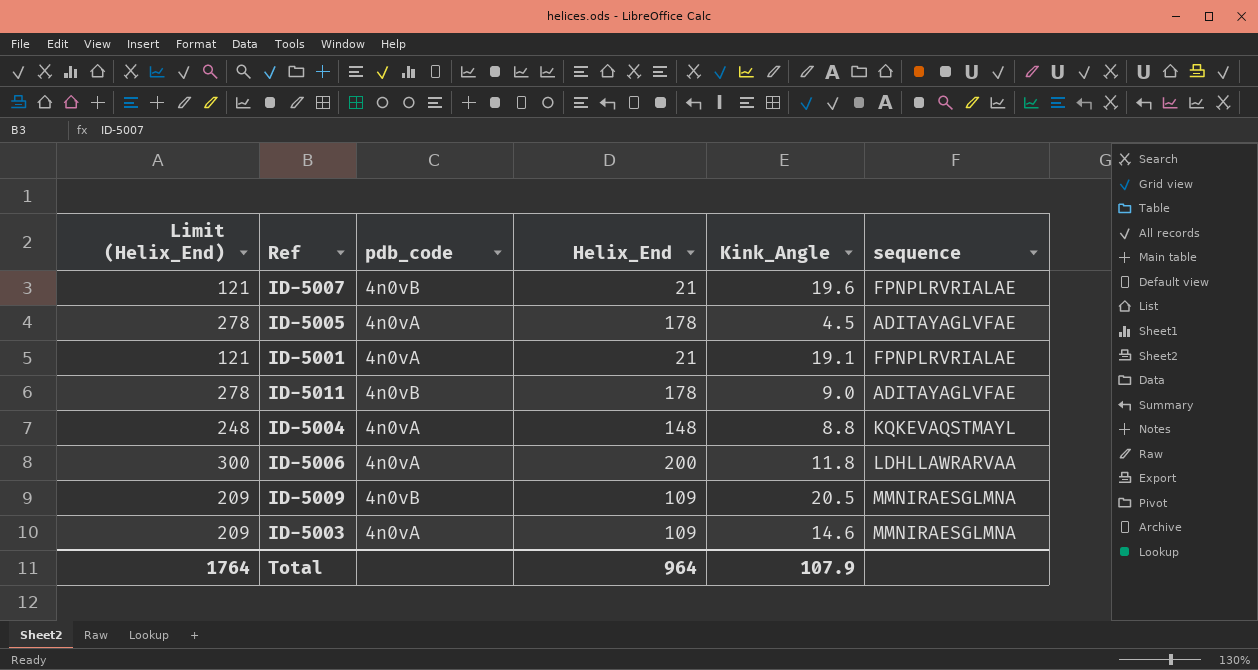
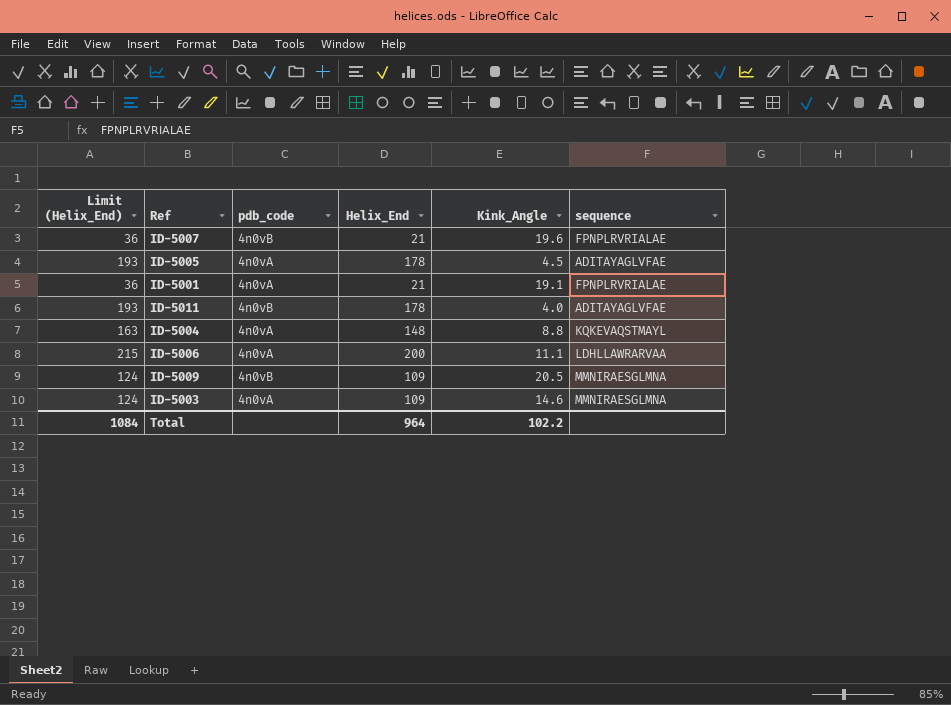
column Limit (Helix_End) | formula: [Helix_End] + 100 -> [Helix_End] + 15
ID-5011 | Kink_Angle: 9.0 -> 4.0
ID-5006 | Kink_Angle: 11.8 -> 11.1
Total | Limit (Helix_End): 1764 -> 1084
Total | Kink_Angle: 107.9 -> 102.2

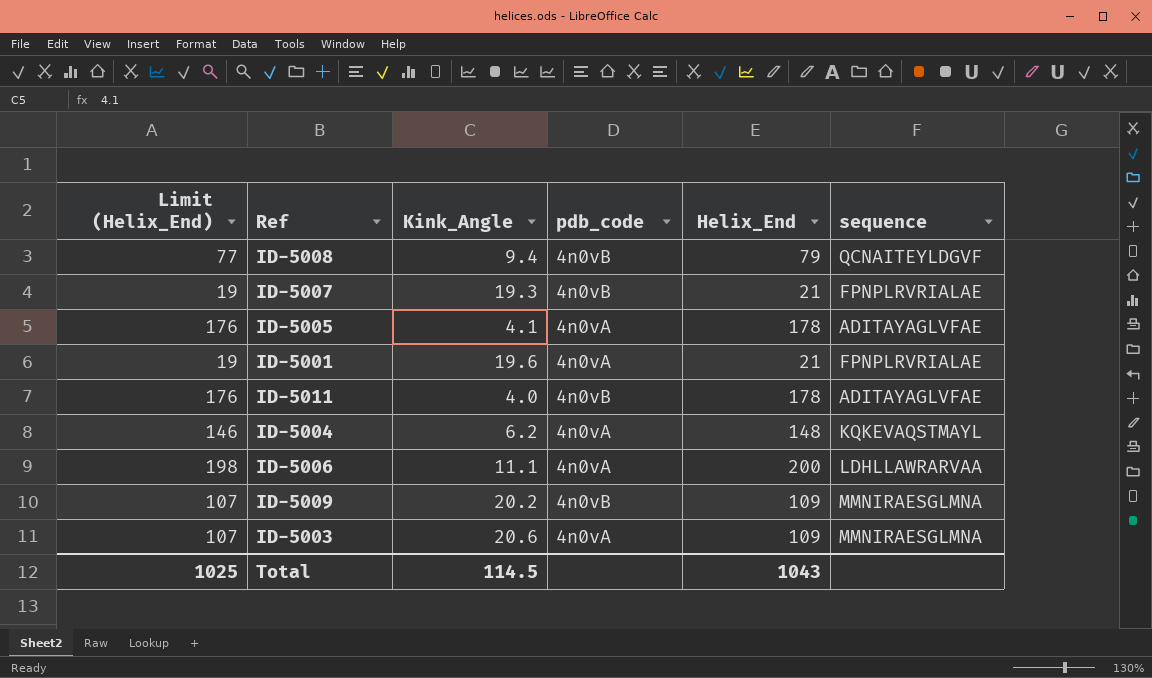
column Limit (Helix_End) | formula: [Helix_End] + 15 -> [Helix_End] - 2
column Kink_Angle | position: 5 -> 3
row ID-5008: none -> 77 | 9.4 | 4n0vB | 79 | QCNAITEYLDGVF
ID-5007 | Kink_Angle: 19.6 -> 19.3
ID-5005 | Kink_Angle: 4.5 -> 4.1
ID-5001 | Kink_Angle: 19.1 -> 19.6
ID-5004 | Kink_Angle: 8.8 -> 6.2
ID-5009 | Kink_Angle: 20.5 -> 20.2
ID-5003 | Kink_Angle: 14.6 -> 20.6
Total | Limit (Helix_End): 1084 -> 1025
Total | Kink_Angle: 102.2 -> 114.5
Total | Helix_End: 964 -> 1043

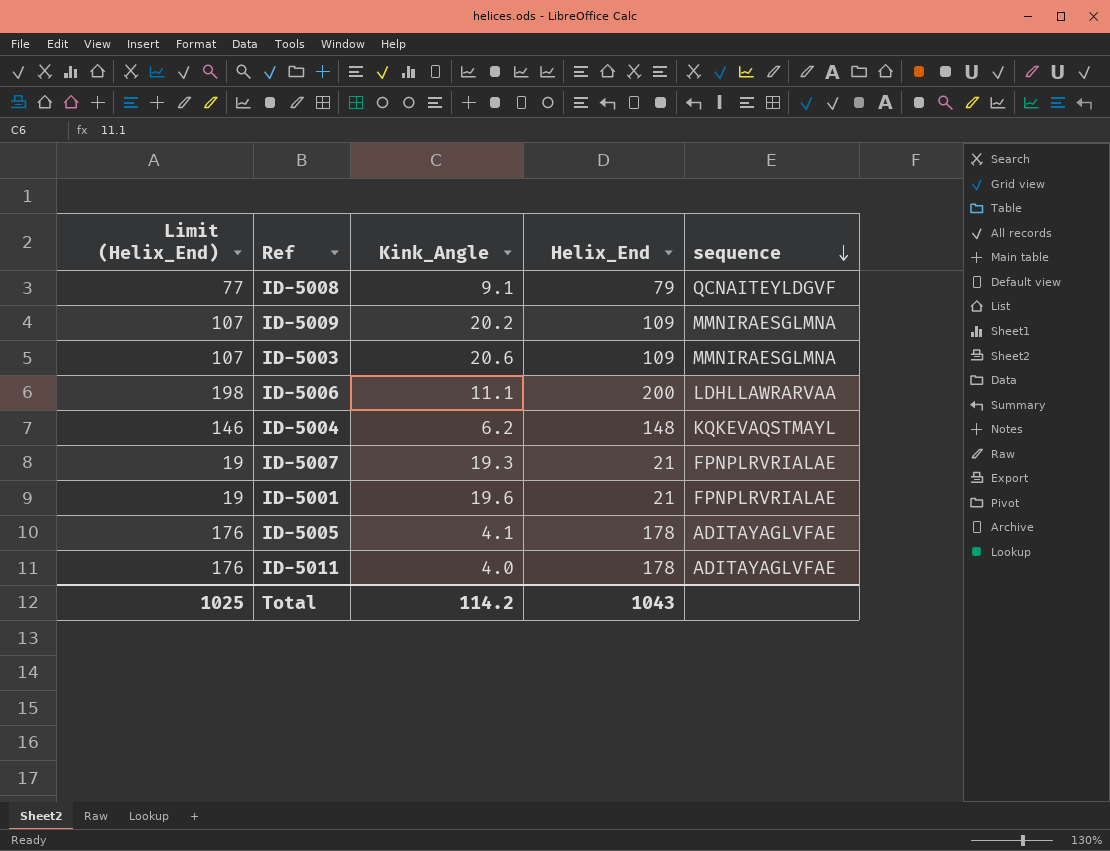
row order: none -> sequence descending
column pdb_code | position: 4 -> none
ID-5008 | Kink_Angle: 9.4 -> 9.1
Total | Kink_Angle: 114.5 -> 114.2

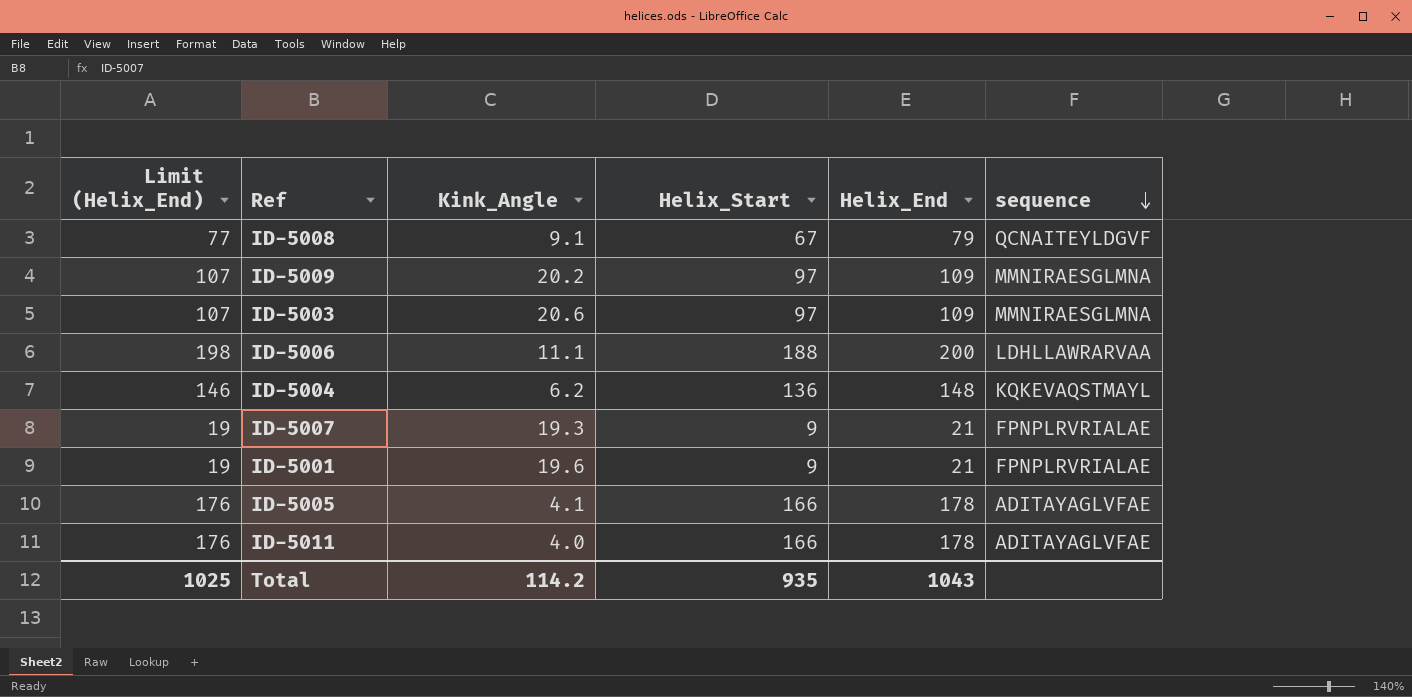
column Helix_Start | position: none -> 4

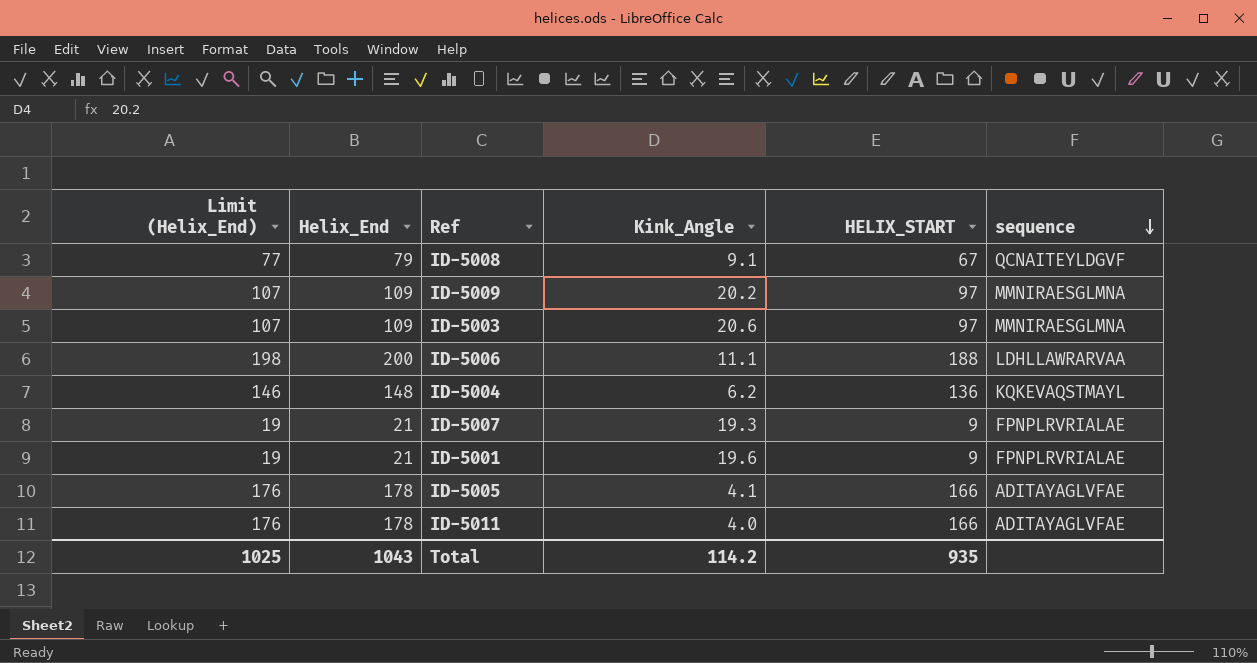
column Helix_End | position: 5 -> 2
column name: Helix_Start -> HELIX_START

